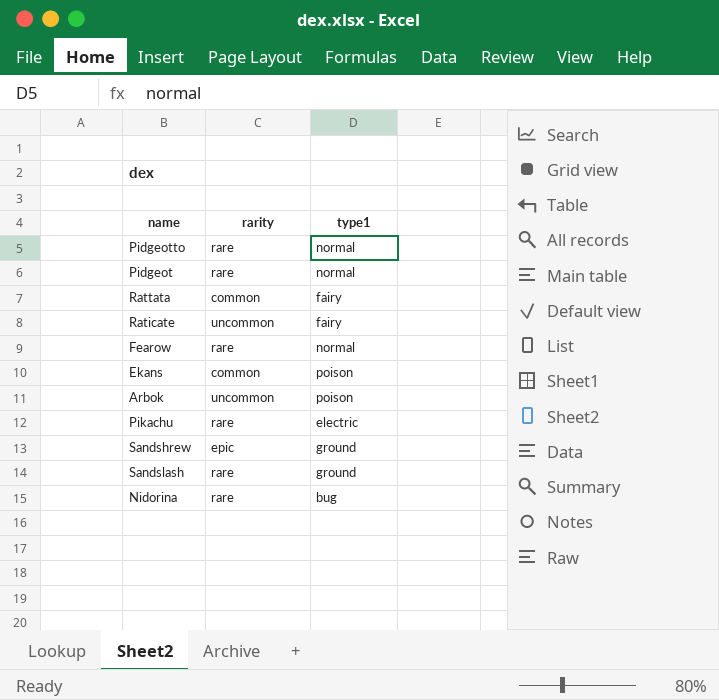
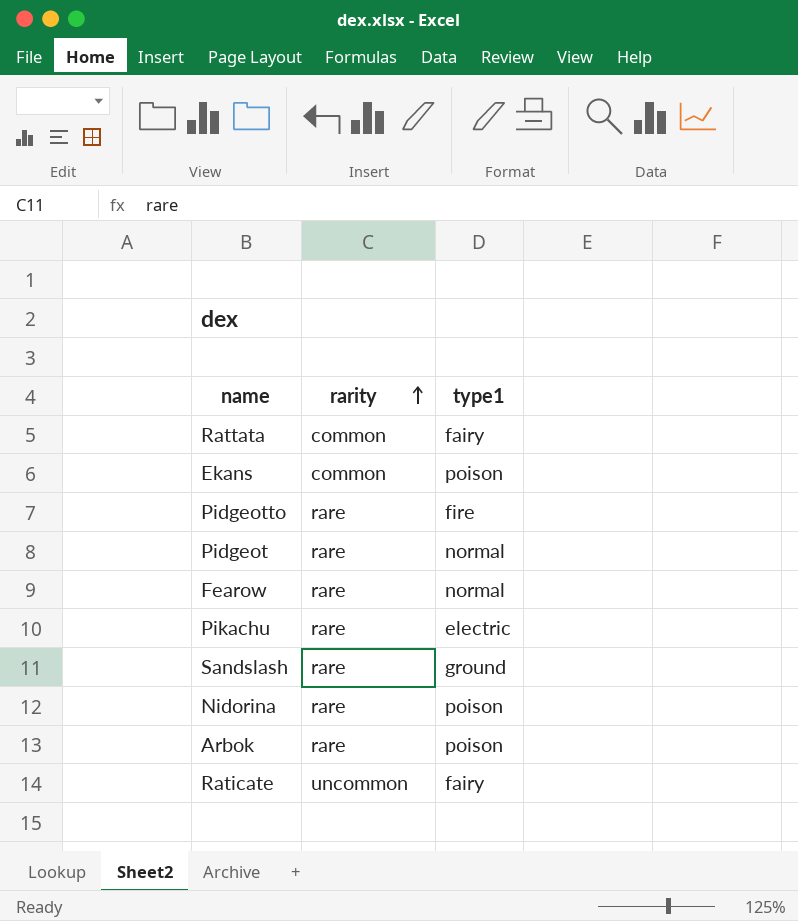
row order: none -> rarity ascending
row Sandshrew: epic | ground -> none
Pidgeotto | type1: normal -> fire
Nidorina | type1: bug -> poison
Arbok | rarity: uncommon -> rare

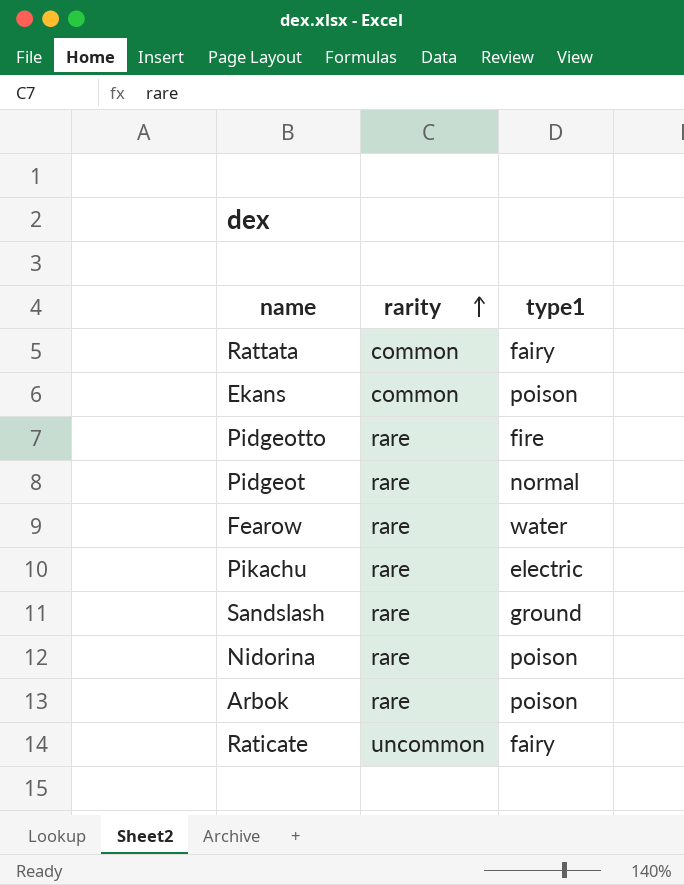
Fearow | type1: normal -> water

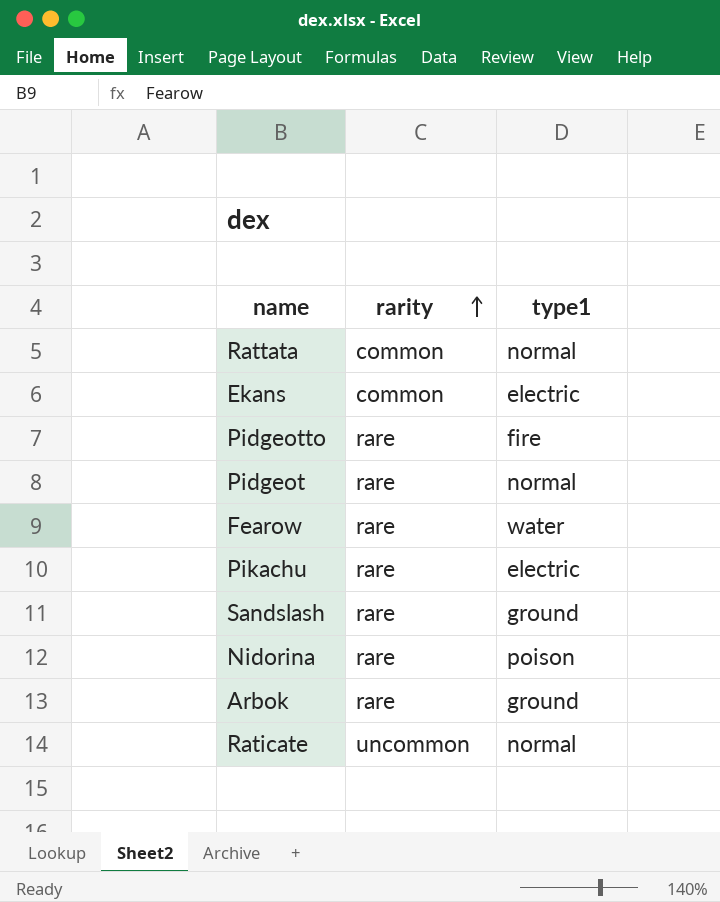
Rattata | type1: fairy -> normal
Ekans | type1: poison -> electric
Arbok | type1: poison -> ground
Raticate | type1: fairy -> normal

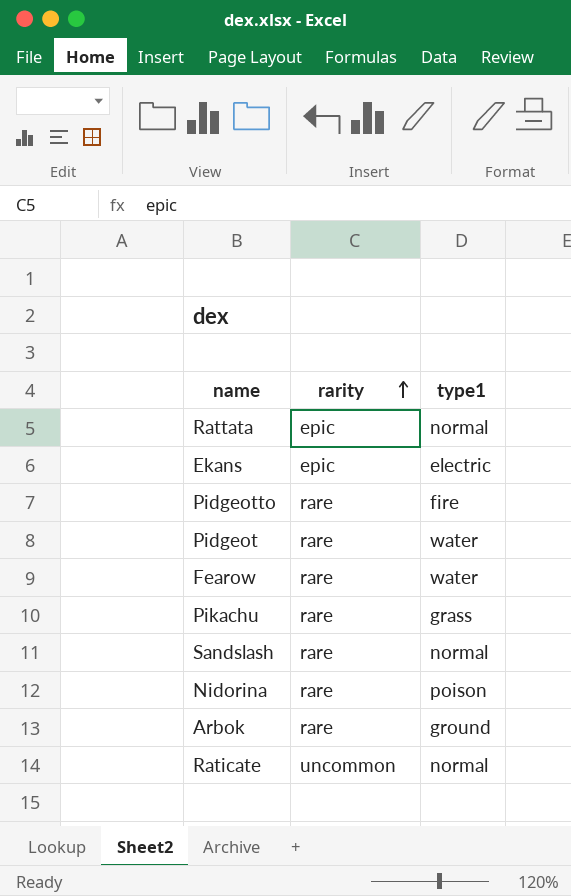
Rattata | rarity: common -> epic
Ekans | rarity: common -> epic
Pidgeot | type1: normal -> water
Pikachu | type1: electric -> grass
Sandslash | type1: ground -> normal

